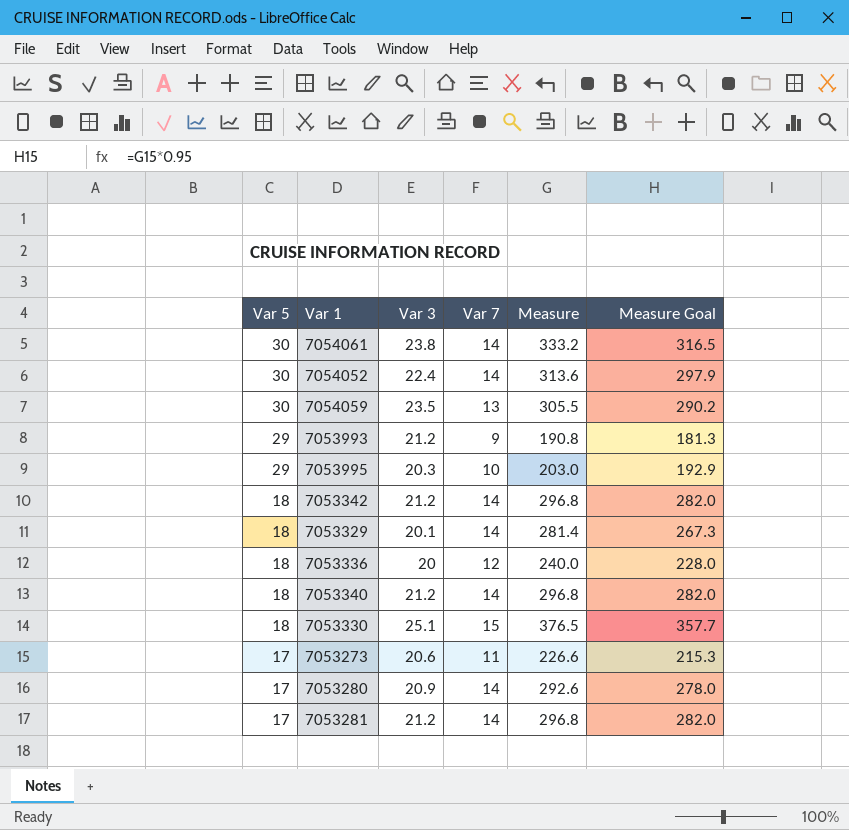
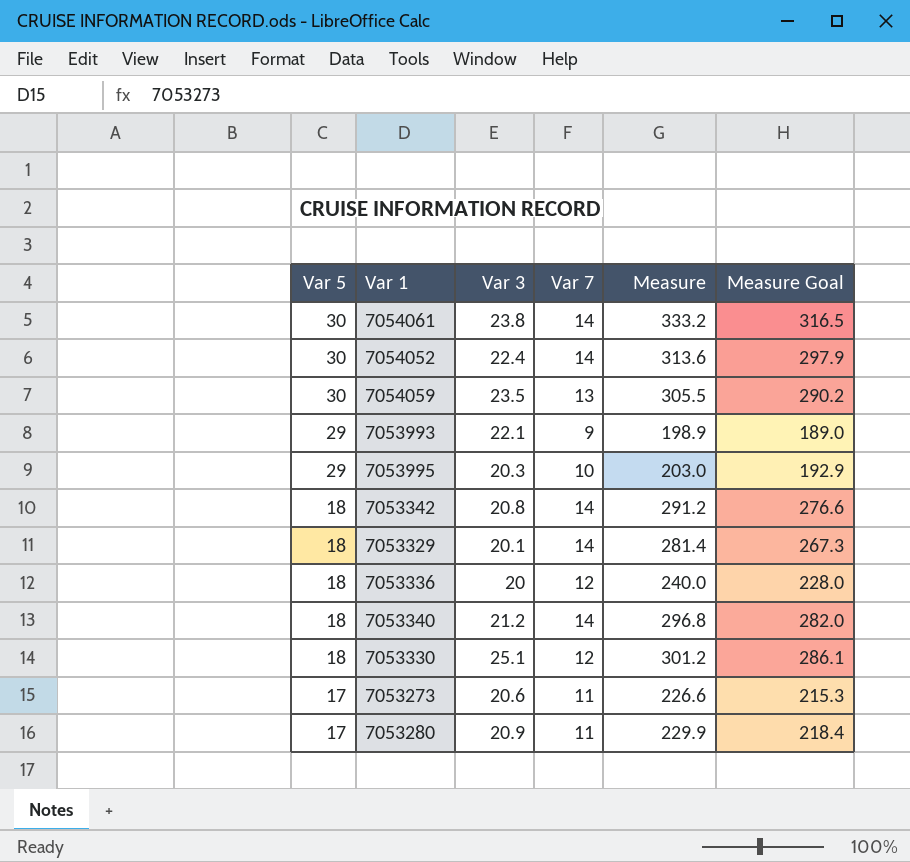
row 7053281: 17 | 21.2 | 14 | 296.8 | 282.0 -> none
7053993 | Var 3: 21.2 -> 22.1
7053993 | Measure: 190.8 -> 198.9
7053993 | Measure Goal: 181.3 -> 189.0
7053342 | Var 3: 21.2 -> 20.8
7053342 | Measure: 296.8 -> 291.2
7053342 | Measure Goal: 282.0 -> 276.6
7053330 | Var 7: 15 -> 12
7053330 | Measure: 376.5 -> 301.2
7053330 | Measure Goal: 357.7 -> 286.1
7053280 | Var 7: 14 -> 11
7053280 | Measure: 292.6 -> 229.9
7053280 | Measure Goal: 278.0 -> 218.4

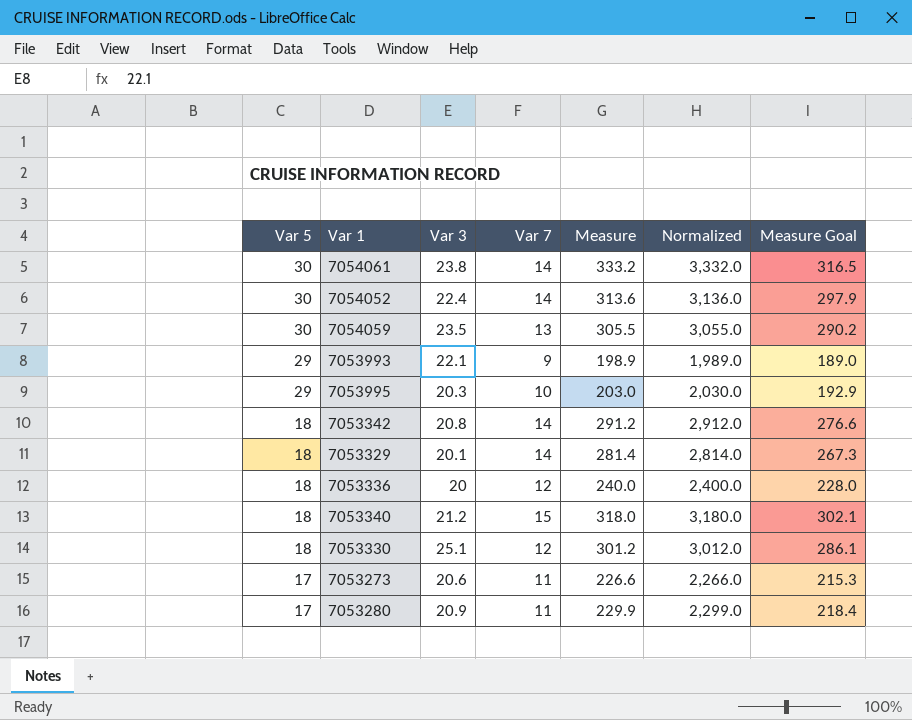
column Normalized | formula: none -> [Measure] * 10
7053340 | Var 7: 14 -> 15
7053340 | Measure: 296.8 -> 318.0
7053340 | Measure Goal: 282.0 -> 302.1

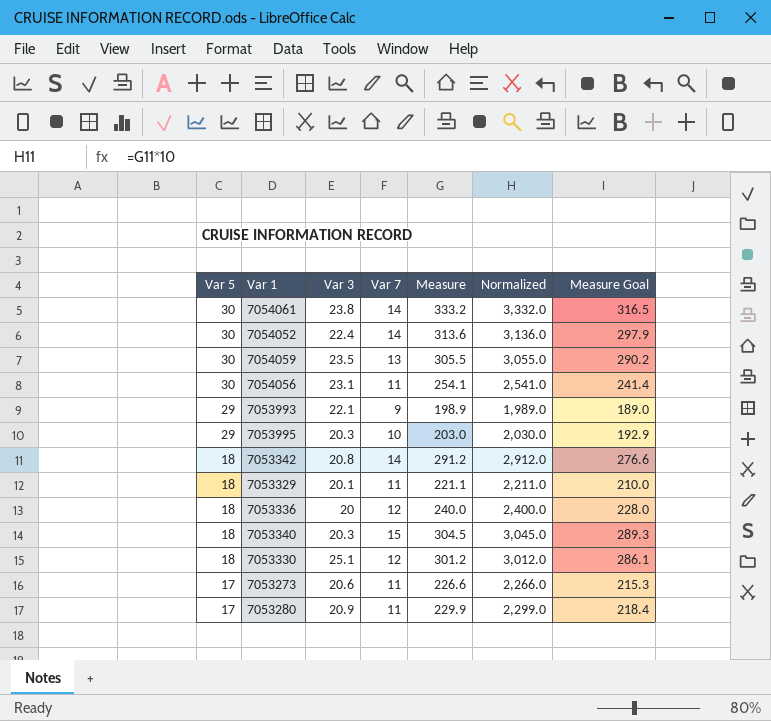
row 7054056: none -> 30 | 23.1 | 11 | 254.1 | 2,541.0 | 241.4
7053329 | Var 7: 14 -> 11
7053329 | Measure: 281.4 -> 221.1
7053329 | Normalized: 2,814.0 -> 2,211.0
7053329 | Measure Goal: 267.3 -> 210.0
7053340 | Var 3: 21.2 -> 20.3
7053340 | Measure: 318.0 -> 304.5
7053340 | Normalized: 3,180.0 -> 3,045.0
7053340 | Measure Goal: 302.1 -> 289.3

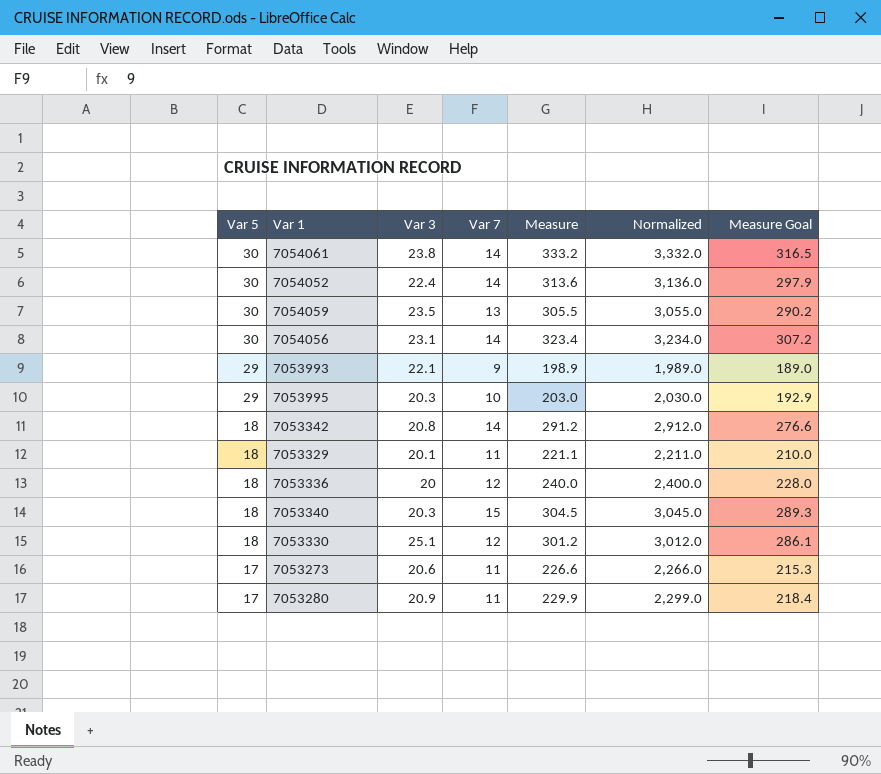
7054056 | Var 7: 11 -> 14
7054056 | Measure: 254.1 -> 323.4
7054056 | Normalized: 2,541.0 -> 3,234.0
7054056 | Measure Goal: 241.4 -> 307.2

